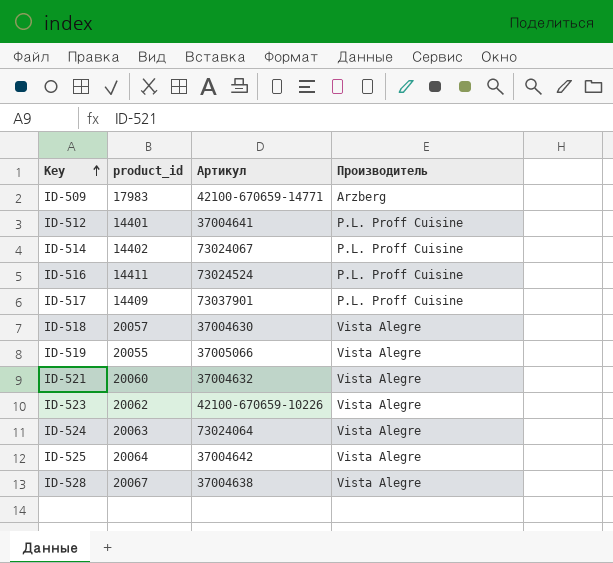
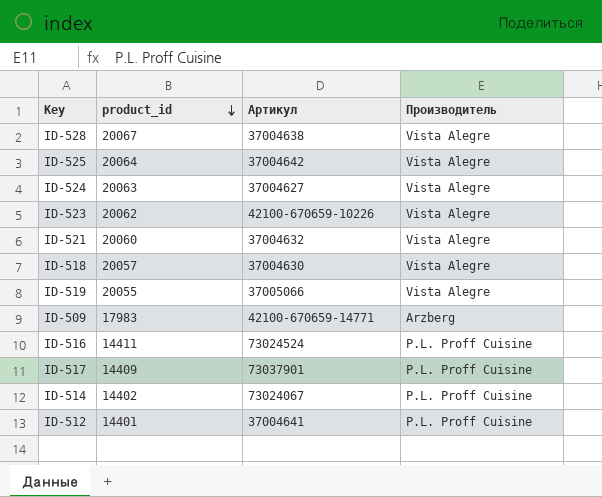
row order: Key ascending -> product_id descending
ID-524 | Артикул: 73024064 -> 37004627

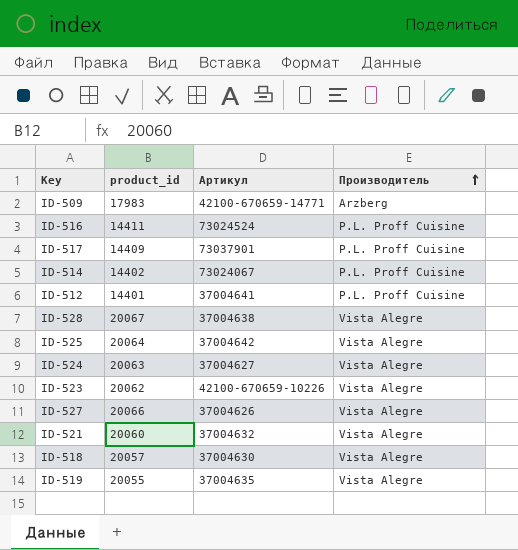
row order: product_id descending -> Производитель ascending
row ID-527: none -> 20066 | 37004626 | Vista Alegre
ID-519 | Артикул: 37005066 -> 37004635

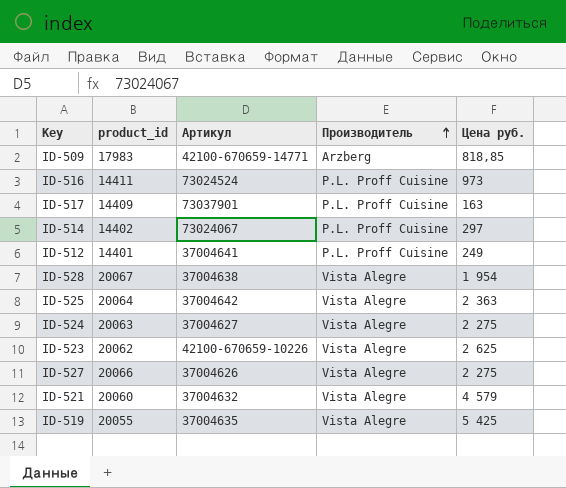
column Цена руб. | position: none -> 5
row ID-518: 20057 | 37004630 | Vista Alegre -> none

